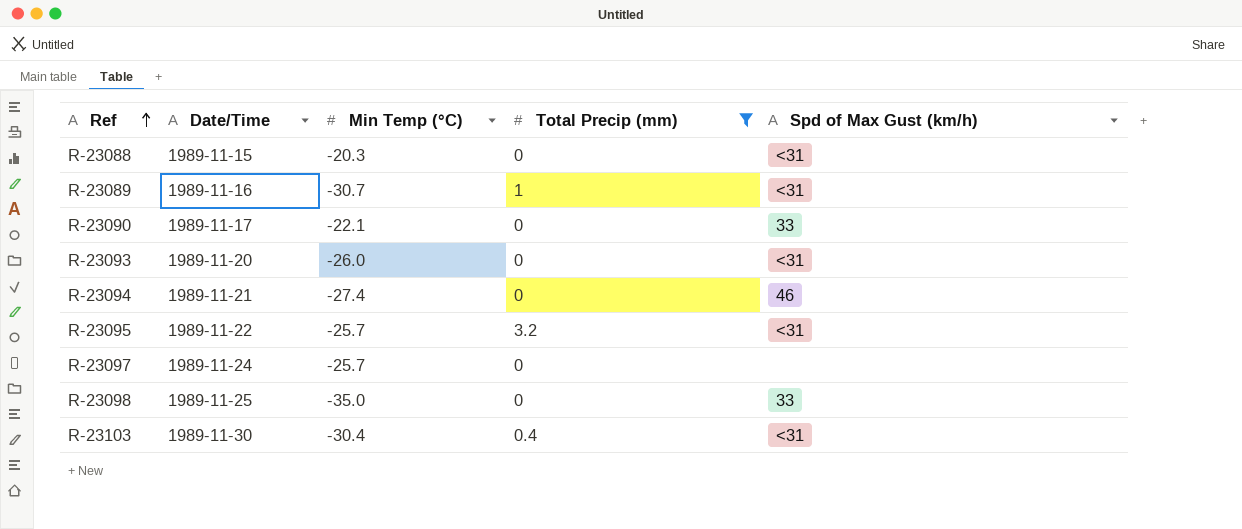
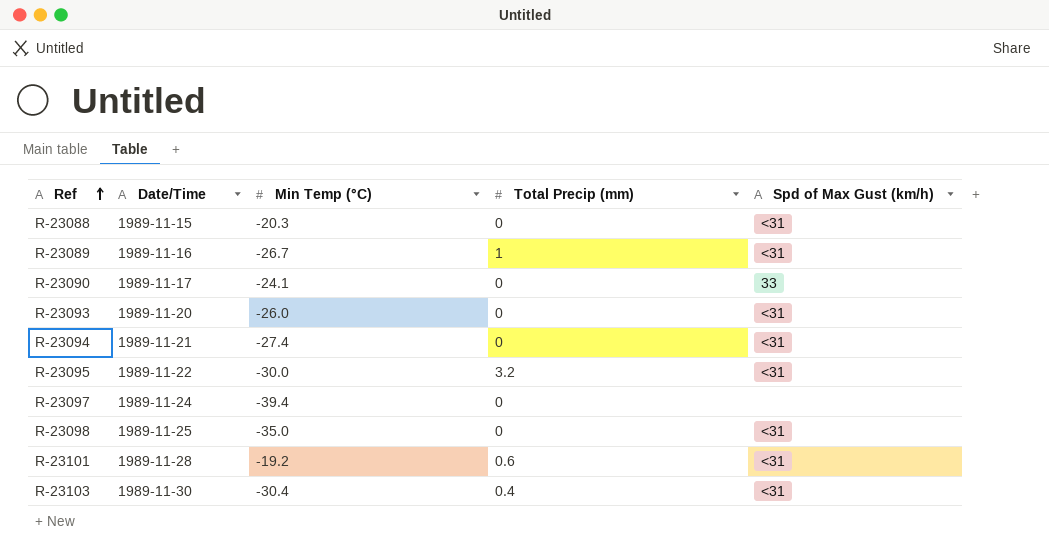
filter: Total Precip (mm) != 0.6 -> none
R-23089 | Min Temp (°C): -30.7 -> -26.7
R-23090 | Min Temp (°C): -22.1 -> -24.1
R-23094 | Spd of Max Gust (km/h): 46 -> <31
R-23095 | Min Temp (°C): -25.7 -> -30.0
R-23097 | Min Temp (°C): -25.7 -> -39.4
R-23098 | Spd of Max Gust (km/h): 33 -> <31

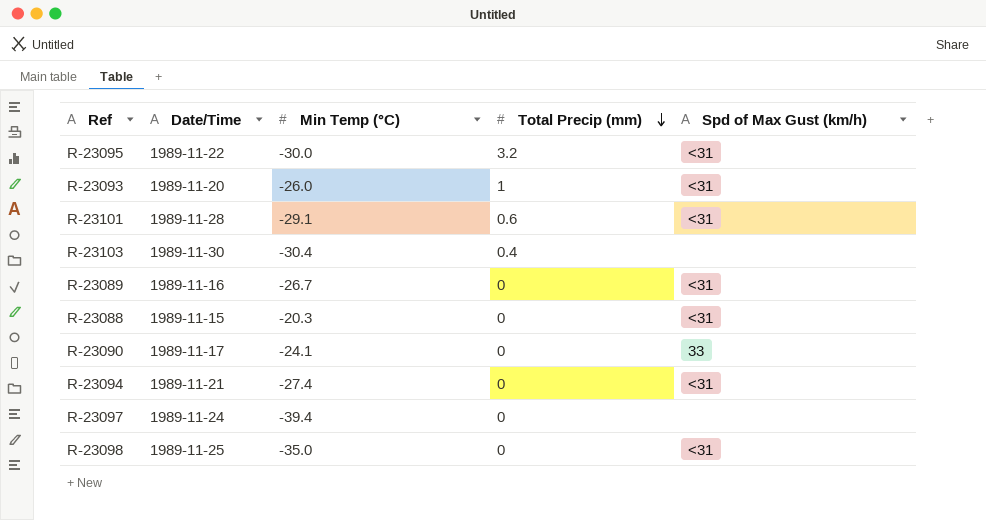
row order: Ref ascending -> Total Precip (mm) descending
R-23093 | Total Precip (mm): 0 -> 1
R-23101 | Min Temp (°C): -19.2 -> -29.1
R-23103 | Spd of Max Gust (km/h): <31 -> none
R-23089 | Total Precip (mm): 1 -> 0

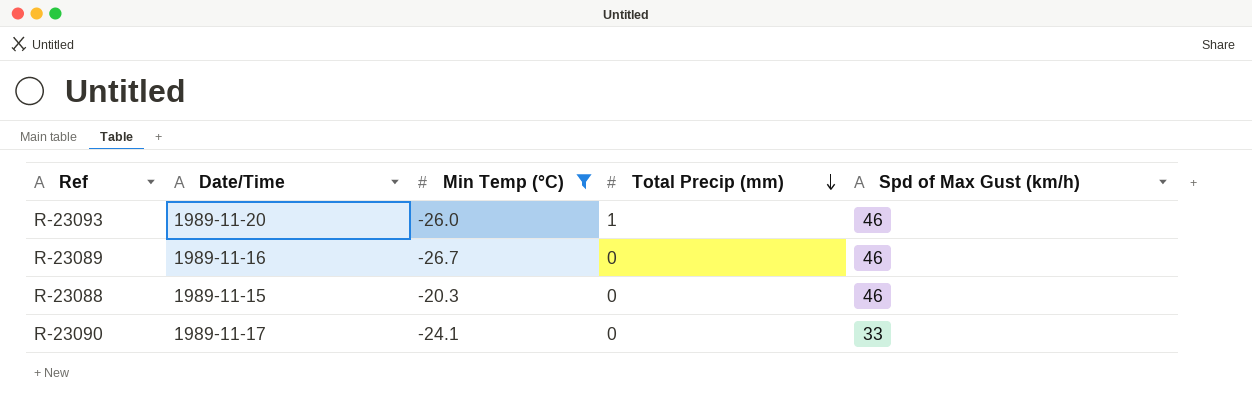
filter: none -> Min Temp (°C) >= -26.7
R-23093 | Spd of Max Gust (km/h): <31 -> 46
R-23089 | Spd of Max Gust (km/h): <31 -> 46
R-23088 | Spd of Max Gust (km/h): <31 -> 46

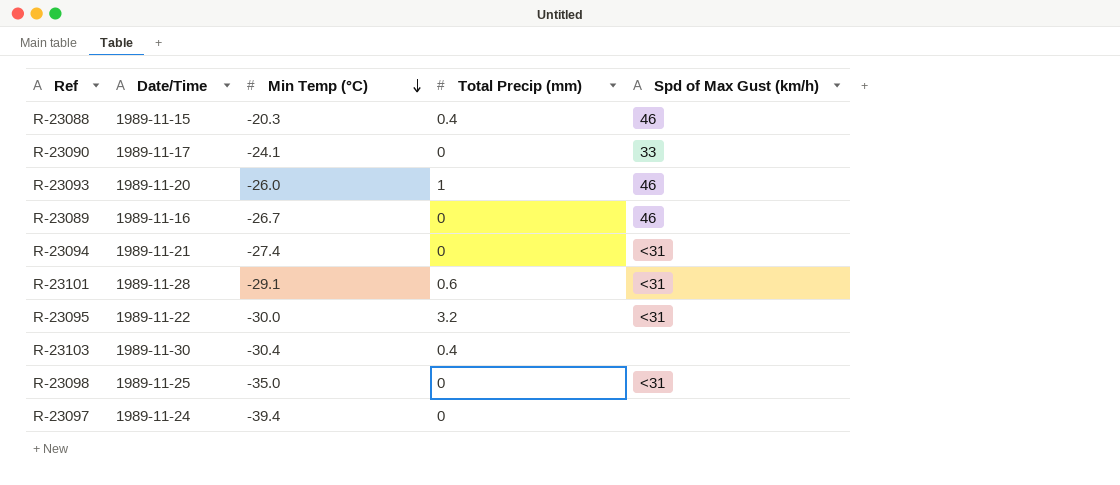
filter: Min Temp (°C) >= -26.7 -> none
row order: Total Precip (mm) descending -> Min Temp (°C) descending
R-23088 | Total Precip (mm): 0 -> 0.4

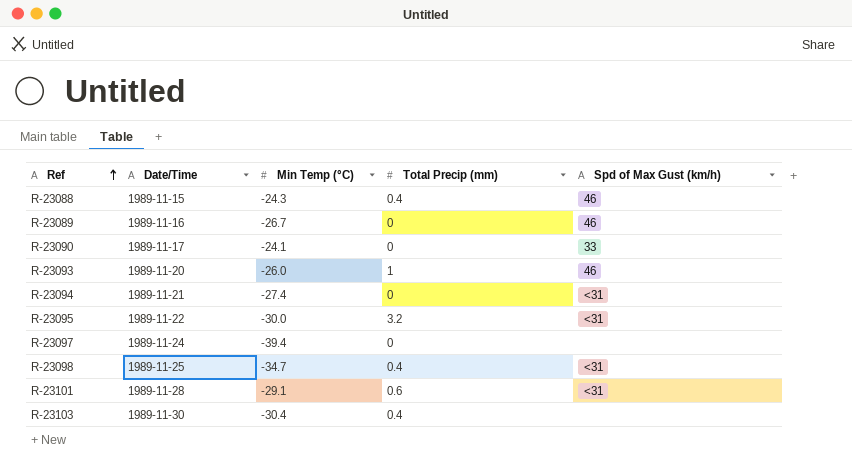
row order: Min Temp (°C) descending -> Ref ascending
R-23088 | Min Temp (°C): -20.3 -> -24.3
R-23098 | Min Temp (°C): -35.0 -> -34.7
R-23098 | Total Precip (mm): 0 -> 0.4

